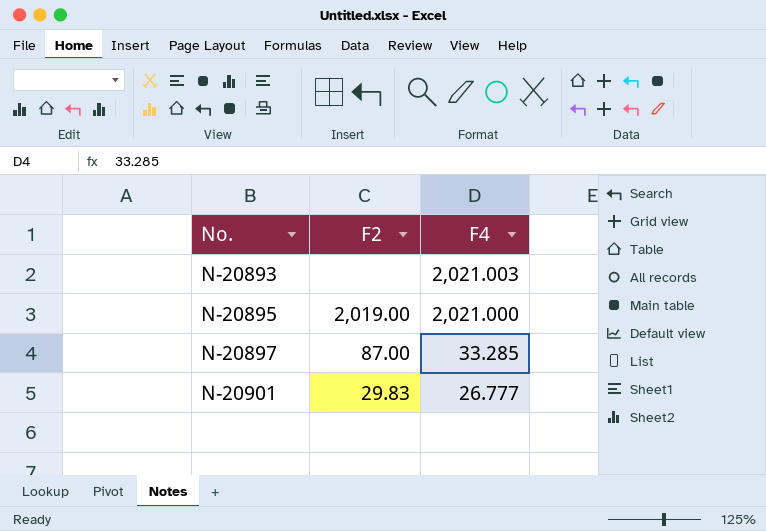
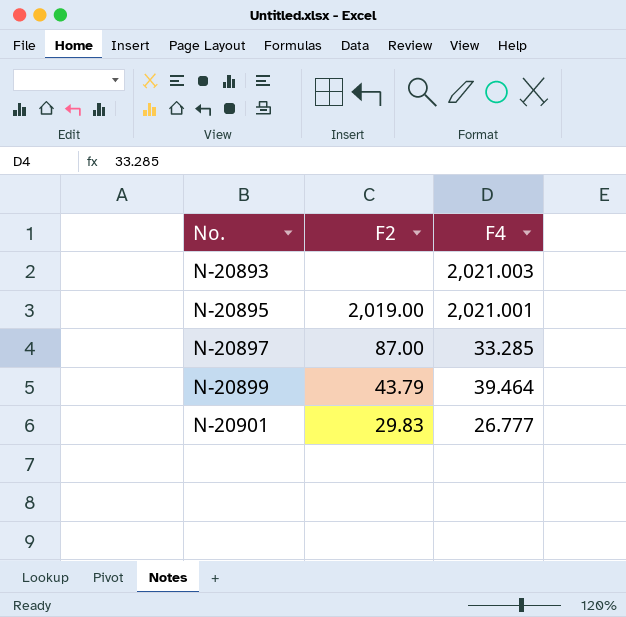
N-20895 | F4: 2,021.000 -> 2,021.001
row N-20899: none -> 43.79 | 39.464

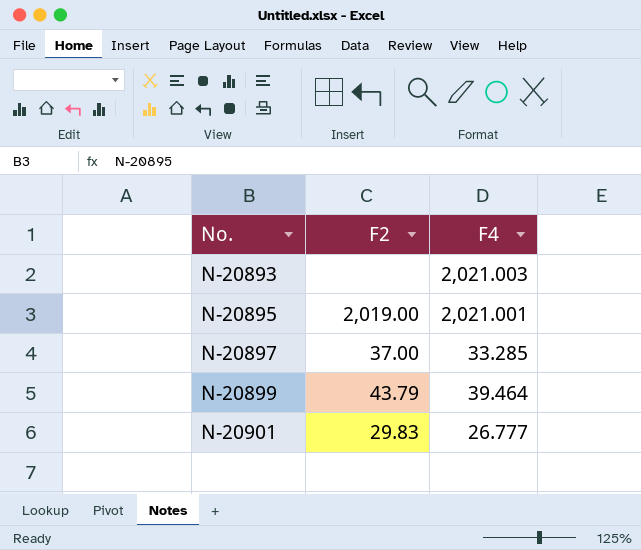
N-20897 | F2: 87.00 -> 37.00

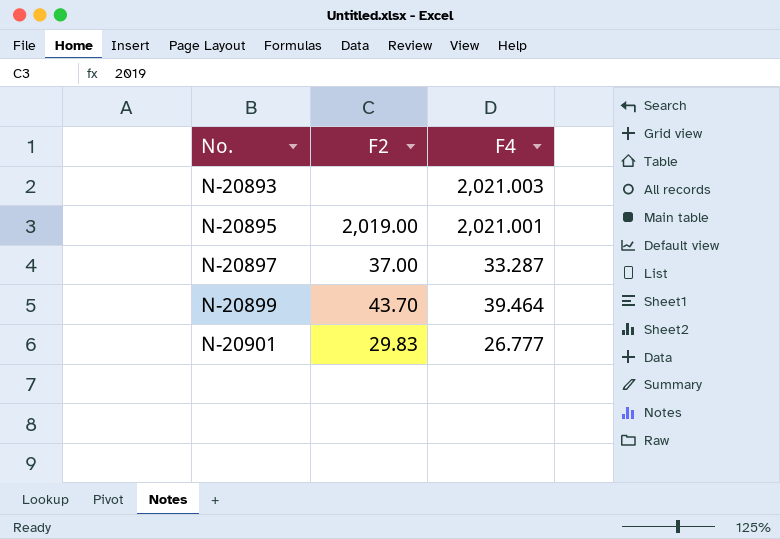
N-20897 | F4: 33.285 -> 33.287
N-20899 | F2: 43.79 -> 43.70

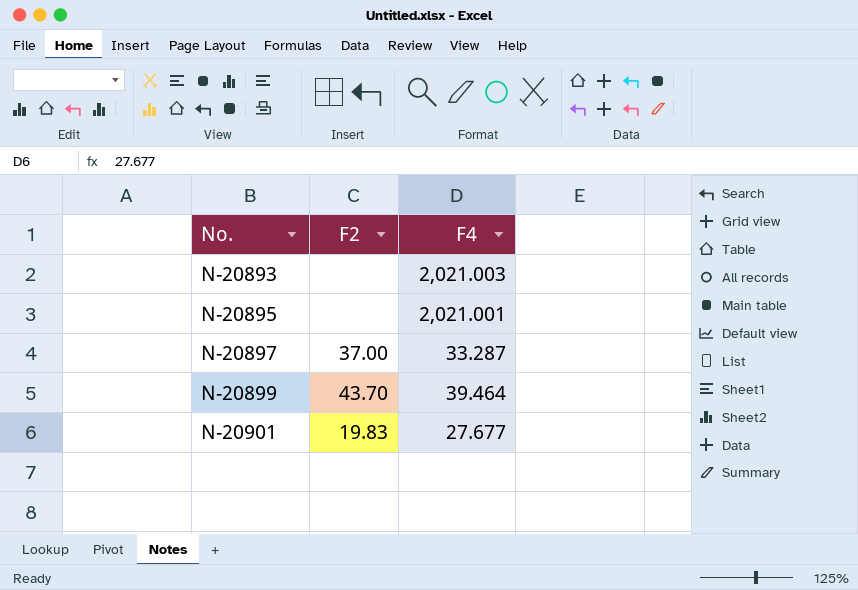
N-20895 | F2: 2,019.00 -> none
N-20901 | F2: 29.83 -> 19.83
N-20901 | F4: 26.777 -> 27.677

